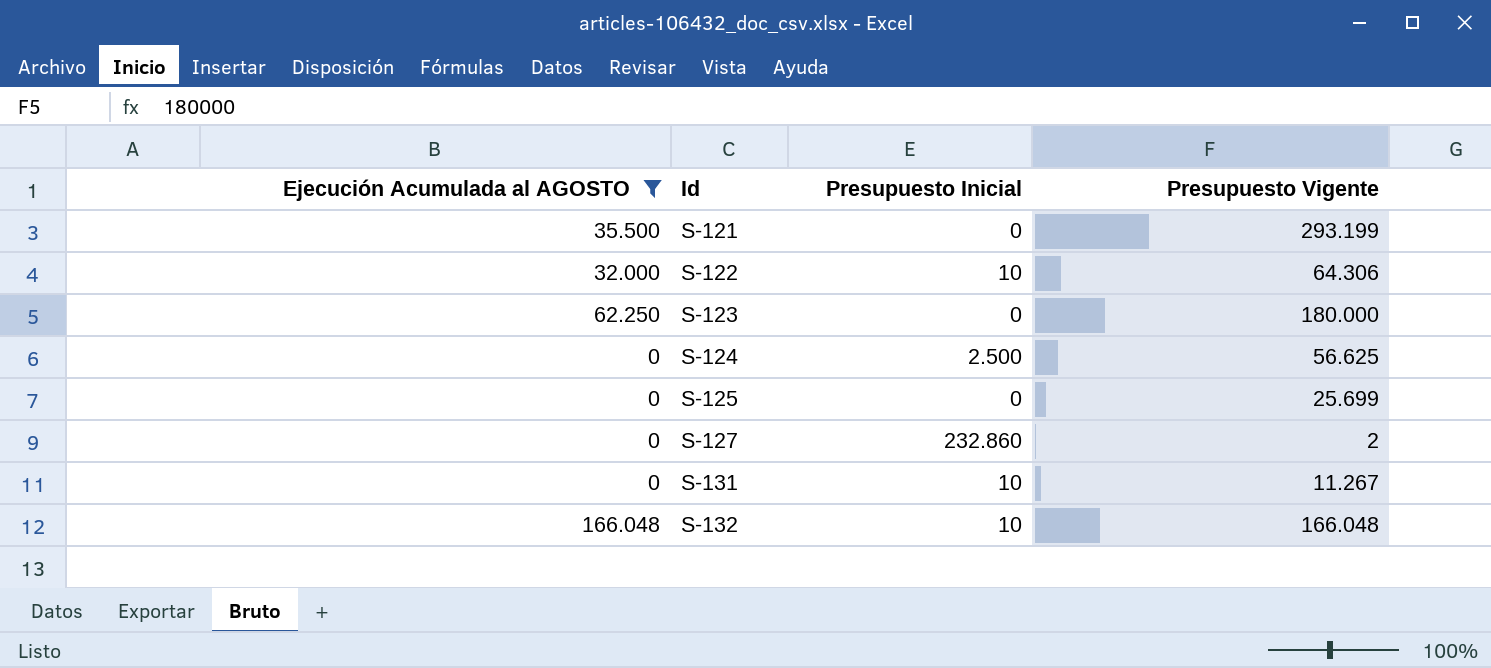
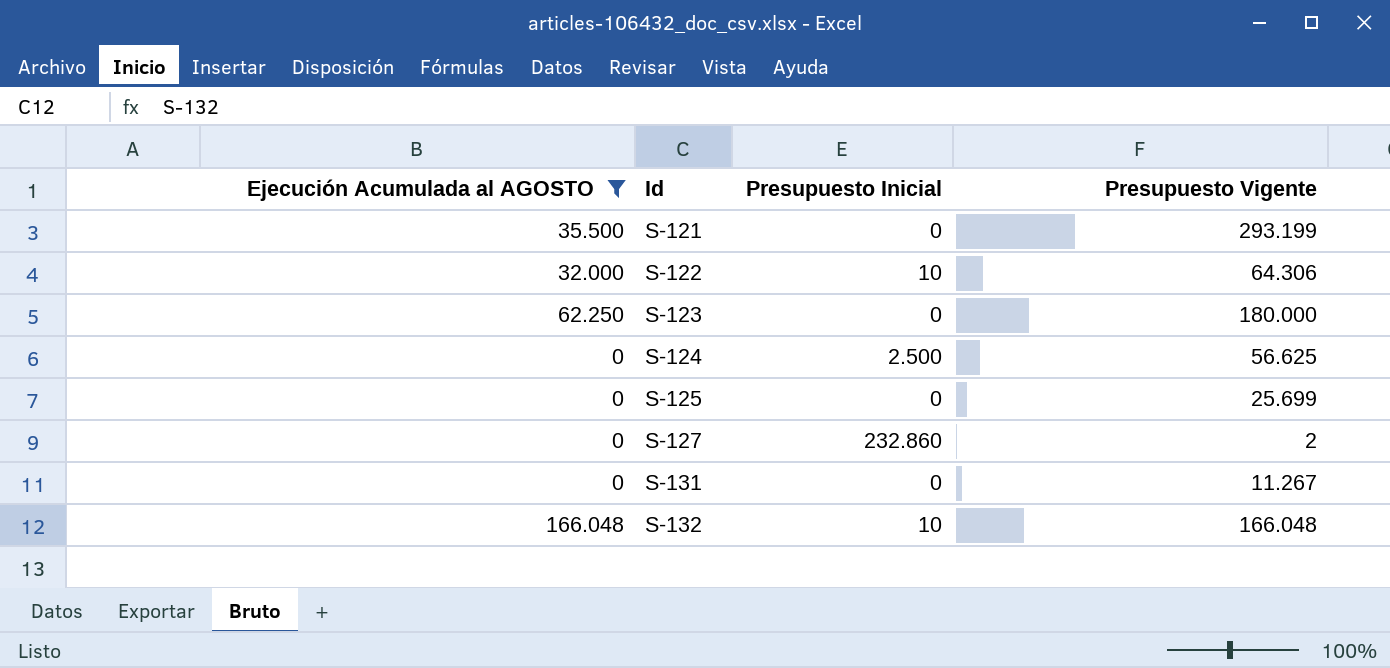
S-131 | Presupuesto Inicial: 10 -> 0

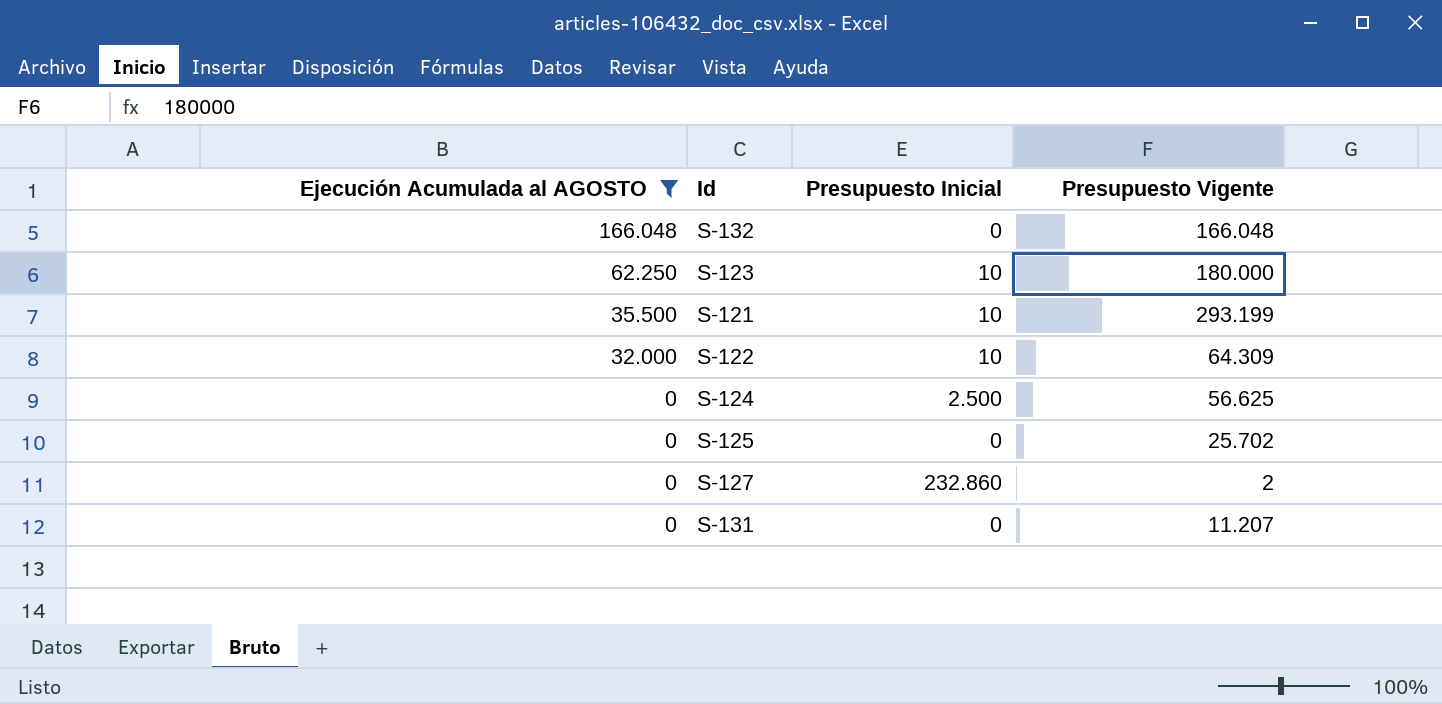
row order: Id ascending -> Ejecución Acumulada al AGOSTO descending
S-132 | Presupuesto Inicial: 10 -> 0
S-123 | Presupuesto Inicial: 0 -> 10
S-121 | Presupuesto Inicial: 0 -> 10
S-122 | Presupuesto Vigente: 64.306 -> 64.309
S-125 | Presupuesto Vigente: 25.699 -> 25.702
S-131 | Presupuesto Vigente: 11.267 -> 11.207

